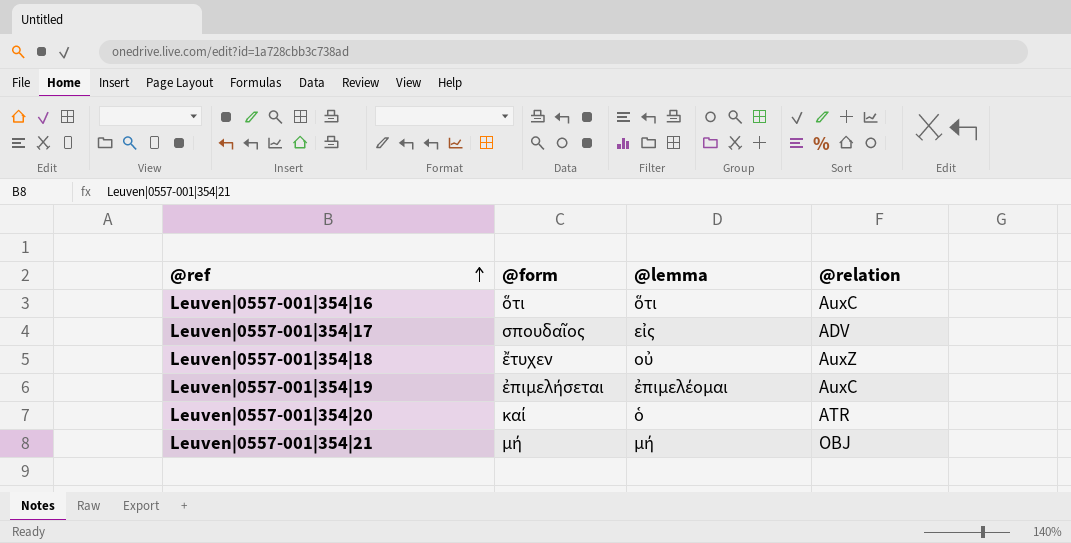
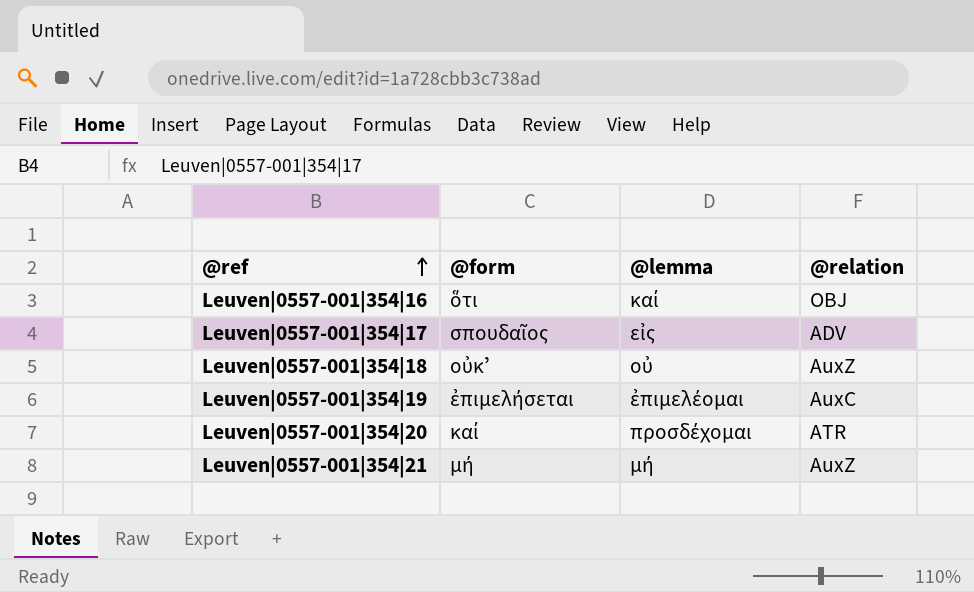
Leuven|0557-001|354|16 | @lemma: ὅτι -> καί
Leuven|0557-001|354|16 | @relation: AuxC -> OBJ
Leuven|0557-001|354|18 | @form: ἔτυχεν -> οὐκʼ
Leuven|0557-001|354|20 | @lemma: ὁ -> προσδέχομαι
Leuven|0557-001|354|21 | @relation: OBJ -> AuxZ

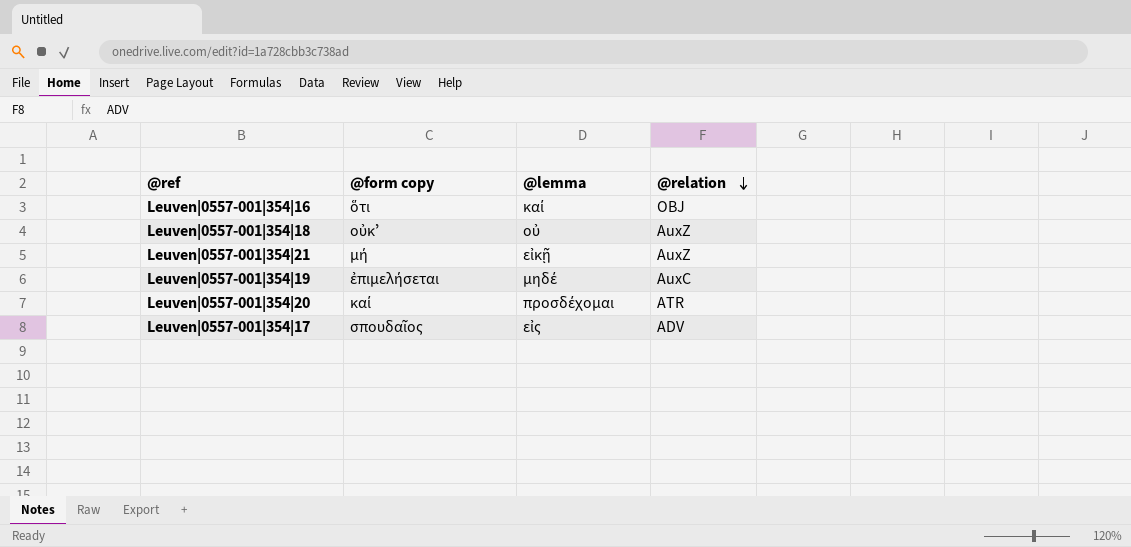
row order: @ref ascending -> @relation descending
column name: @form -> @form copy
Leuven|0557-001|354|21 | @lemma: μή -> εἰκῇ
Leuven|0557-001|354|19 | @lemma: ἐπιμελέομαι -> μηδέ

